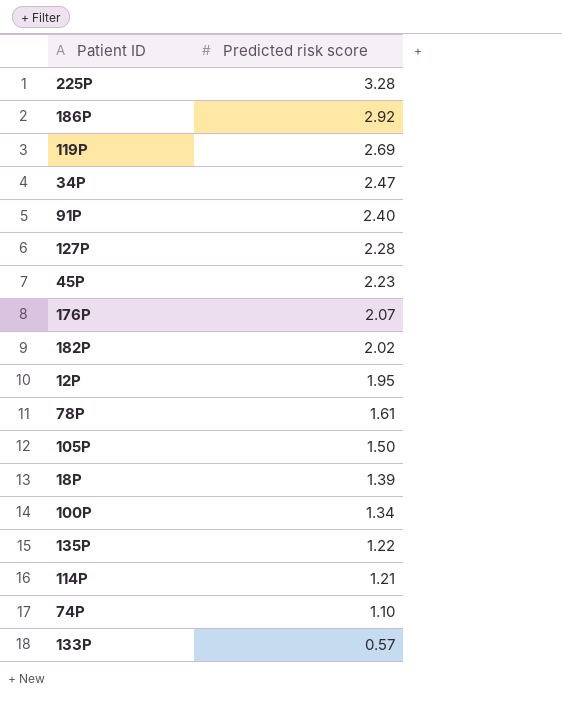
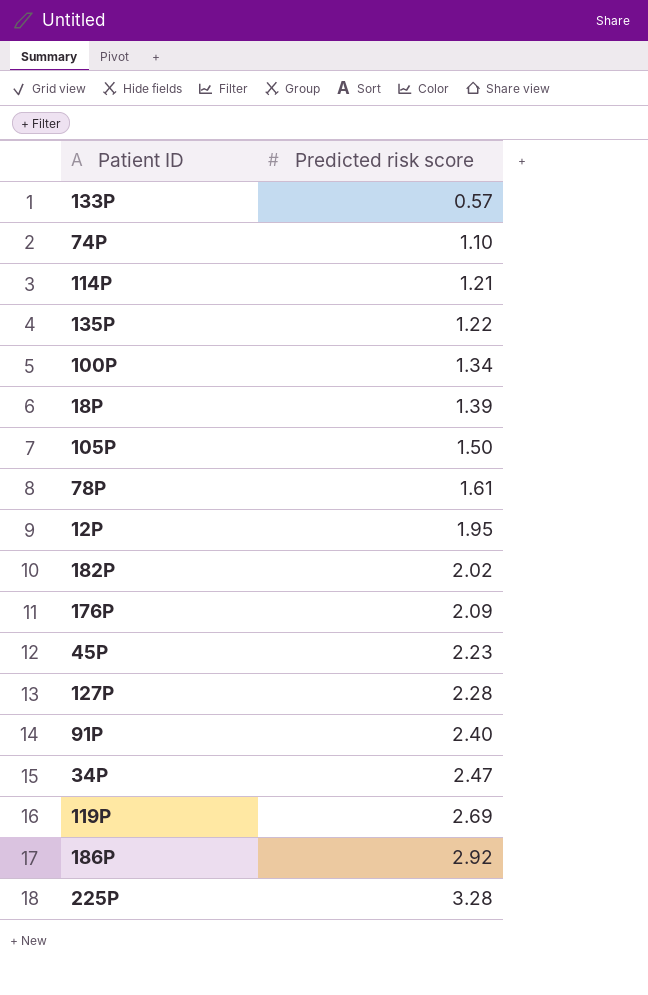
row order: Predicted risk score descending -> Predicted risk score ascending
176P | Predicted risk score: 2.07 -> 2.09

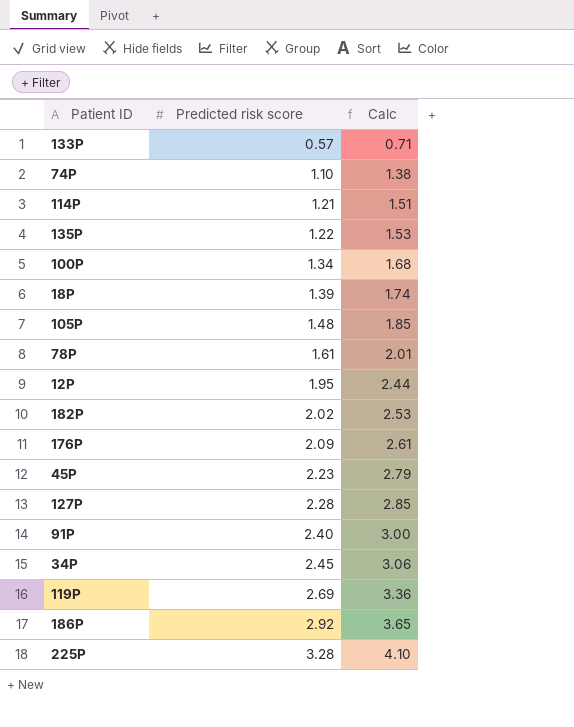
column Calc | formula: none -> [Predicted risk score] * 1.25
105P | Predicted risk score: 1.50 -> 1.48
34P | Predicted risk score: 2.47 -> 2.45

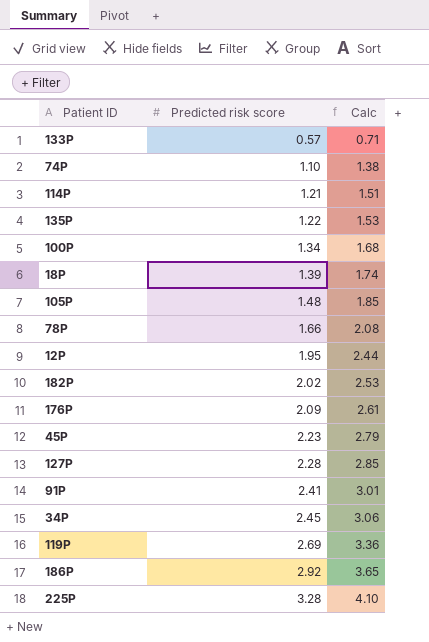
78P | Predicted risk score: 1.61 -> 1.66
78P | Calc: 2.01 -> 2.08
91P | Predicted risk score: 2.40 -> 2.41
91P | Calc: 3.00 -> 3.01

